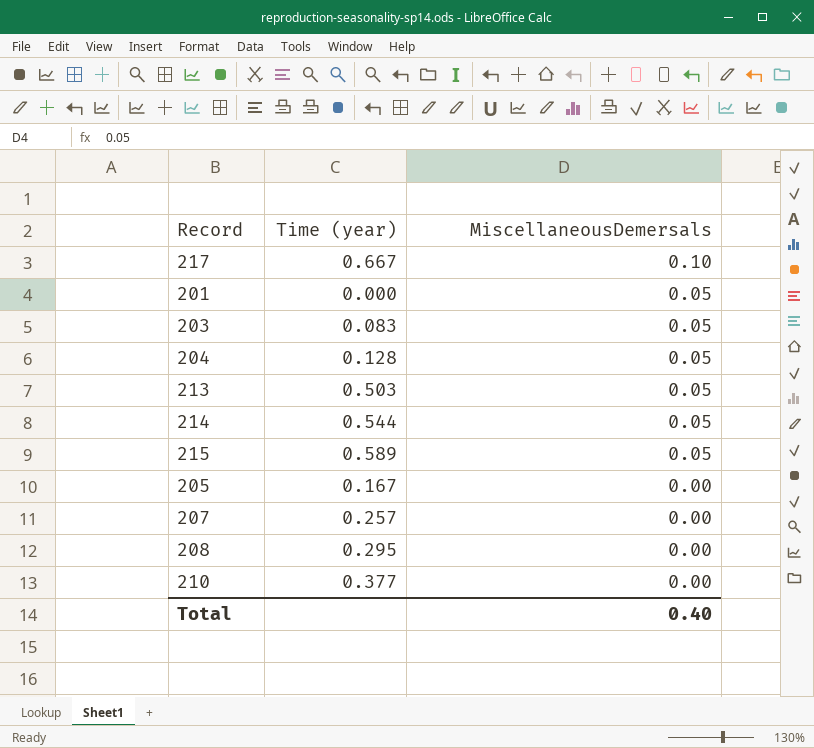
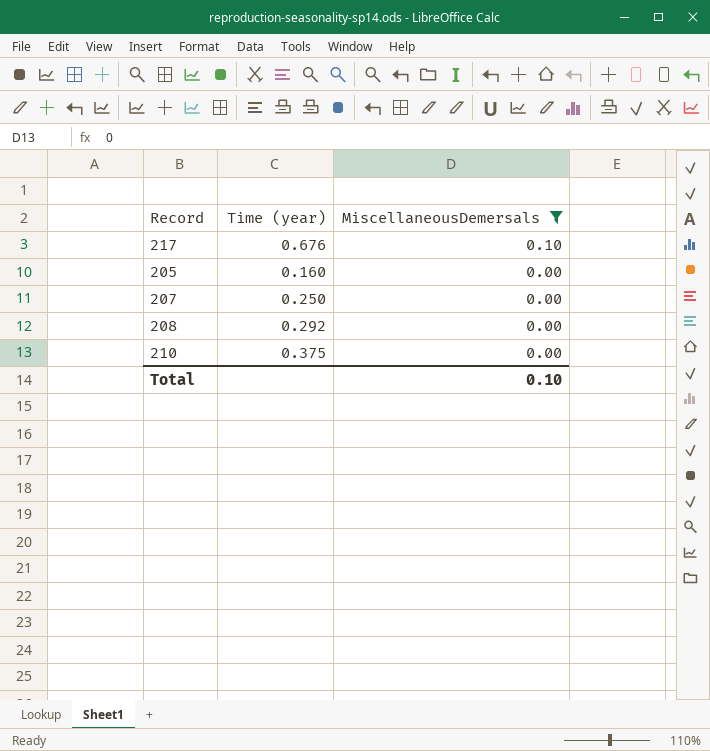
filter: none -> MiscellaneousDemersals != 0.05
217 | Time (year): 0.667 -> 0.676
205 | Time (year): 0.167 -> 0.160
207 | Time (year): 0.257 -> 0.250
208 | Time (year): 0.295 -> 0.292
210 | Time (year): 0.377 -> 0.375
Total | MiscellaneousDemersals: 0.40 -> 0.10

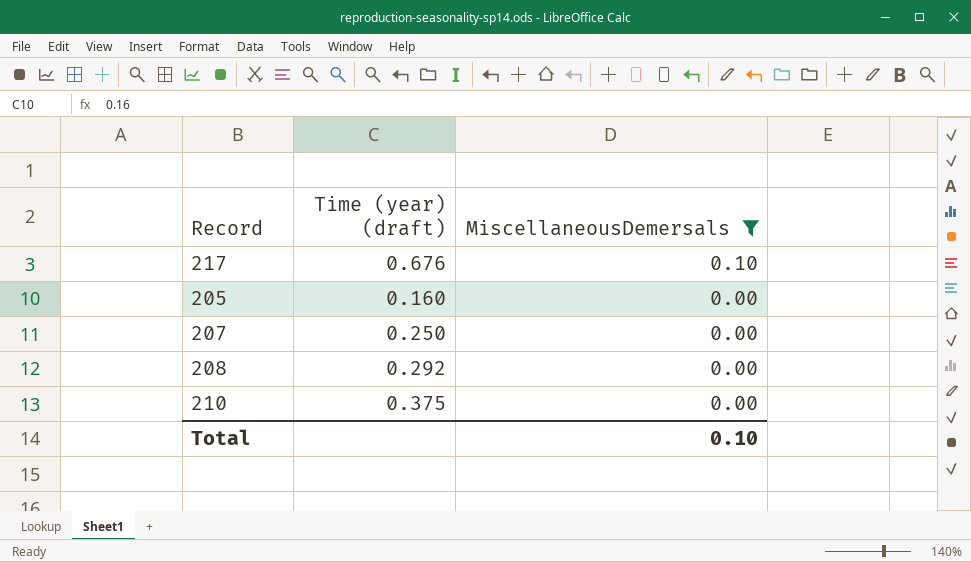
column name: Time (year) -> Time (year) (draft)

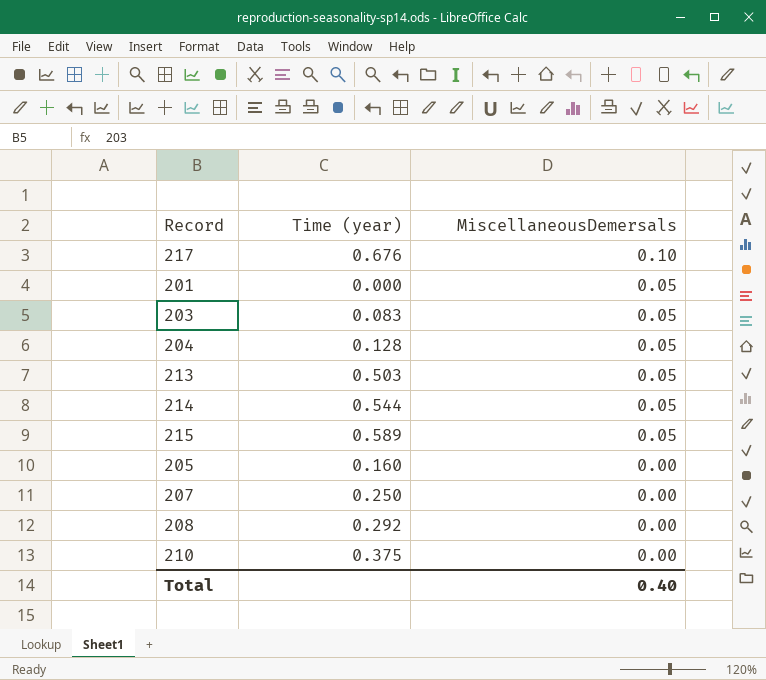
filter: MiscellaneousDemersals != 0.05 -> none
column name: Time (year) (draft) -> Time (year)
Total | MiscellaneousDemersals: 0.10 -> 0.40

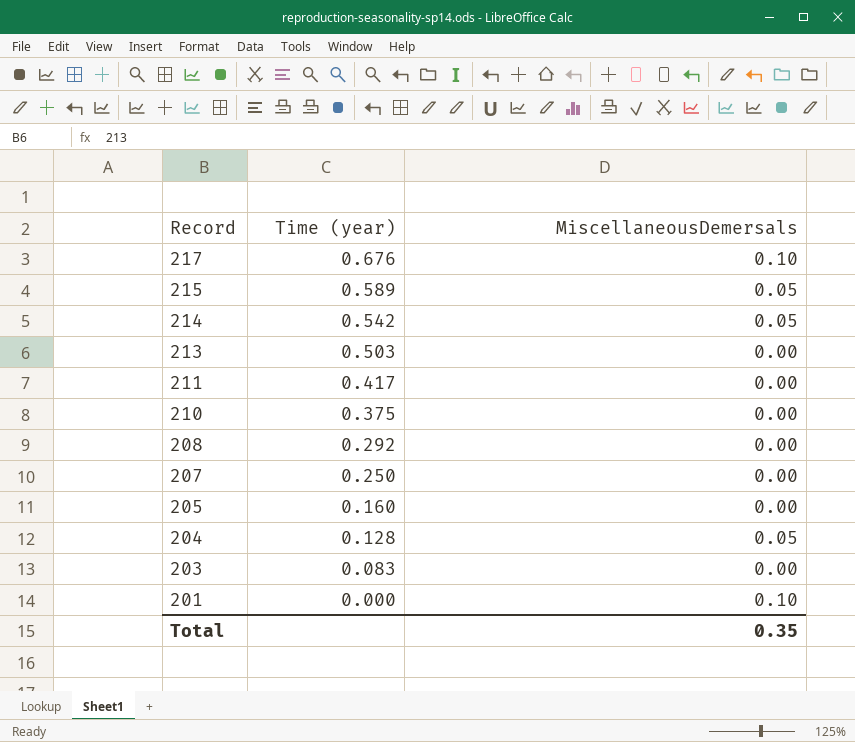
row order: MiscellaneousDemersals descending -> Record descending
214 | Time (year): 0.544 -> 0.542
213 | MiscellaneousDemersals: 0.05 -> 0.00
row 211: none -> 0.417 | 0.00
203 | MiscellaneousDemersals: 0.05 -> 0.00
201 | MiscellaneousDemersals: 0.05 -> 0.10
Total | MiscellaneousDemersals: 0.40 -> 0.35

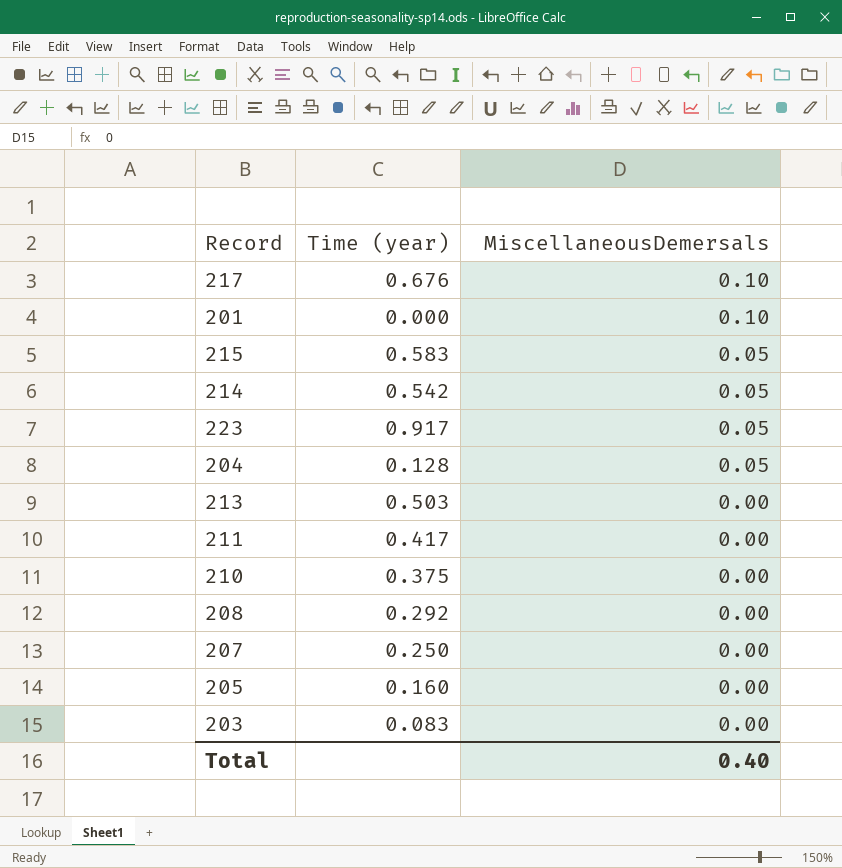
row order: Record descending -> MiscellaneousDemersals descending
215 | Time (year): 0.589 -> 0.583
row 223: none -> 0.917 | 0.05
Total | MiscellaneousDemersals: 0.35 -> 0.40

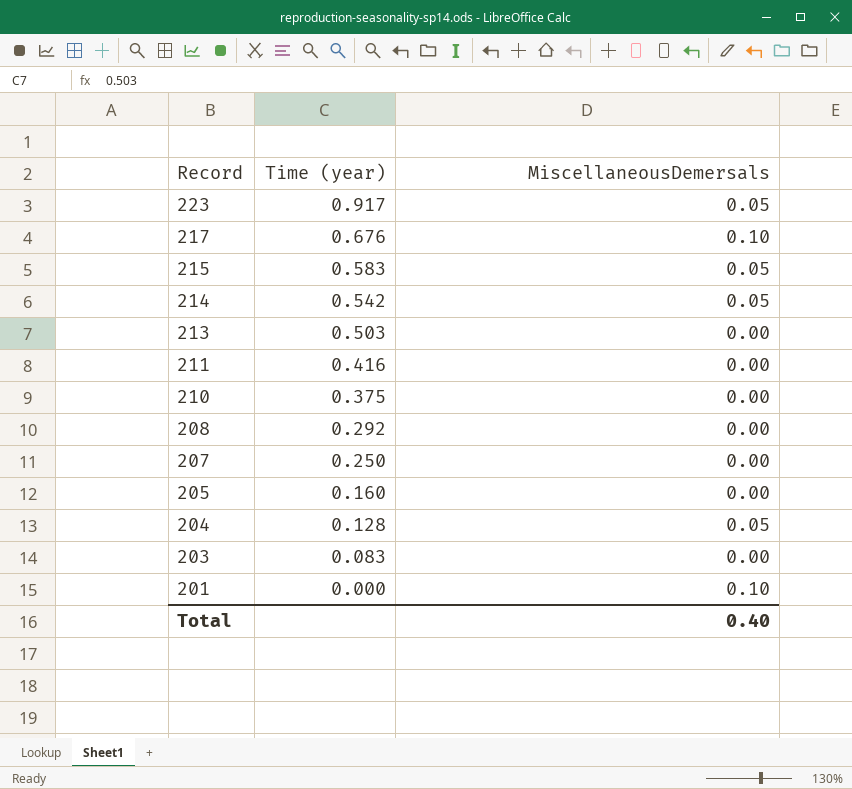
row order: MiscellaneousDemersals descending -> Record descending
211 | Time (year): 0.417 -> 0.416

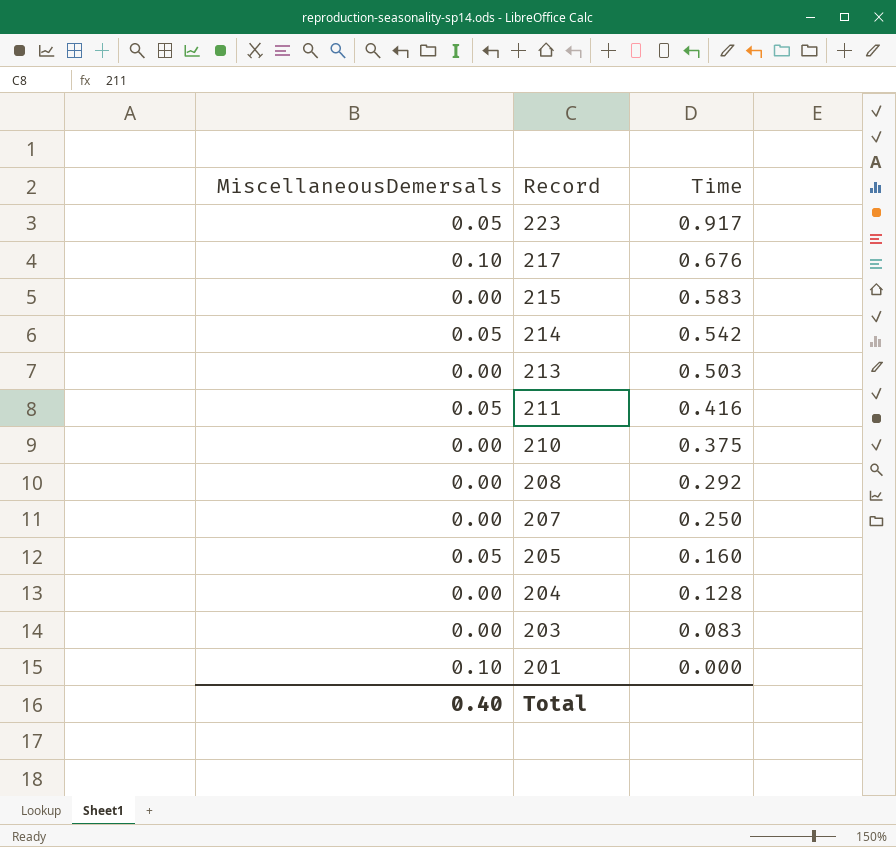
column MiscellaneousDemersals | position: 3 -> 1
column name: Time (year) -> Time
215 | MiscellaneousDemersals: 0.05 -> 0.00
211 | MiscellaneousDemersals: 0.00 -> 0.05
205 | MiscellaneousDemersals: 0.00 -> 0.05
204 | MiscellaneousDemersals: 0.05 -> 0.00

